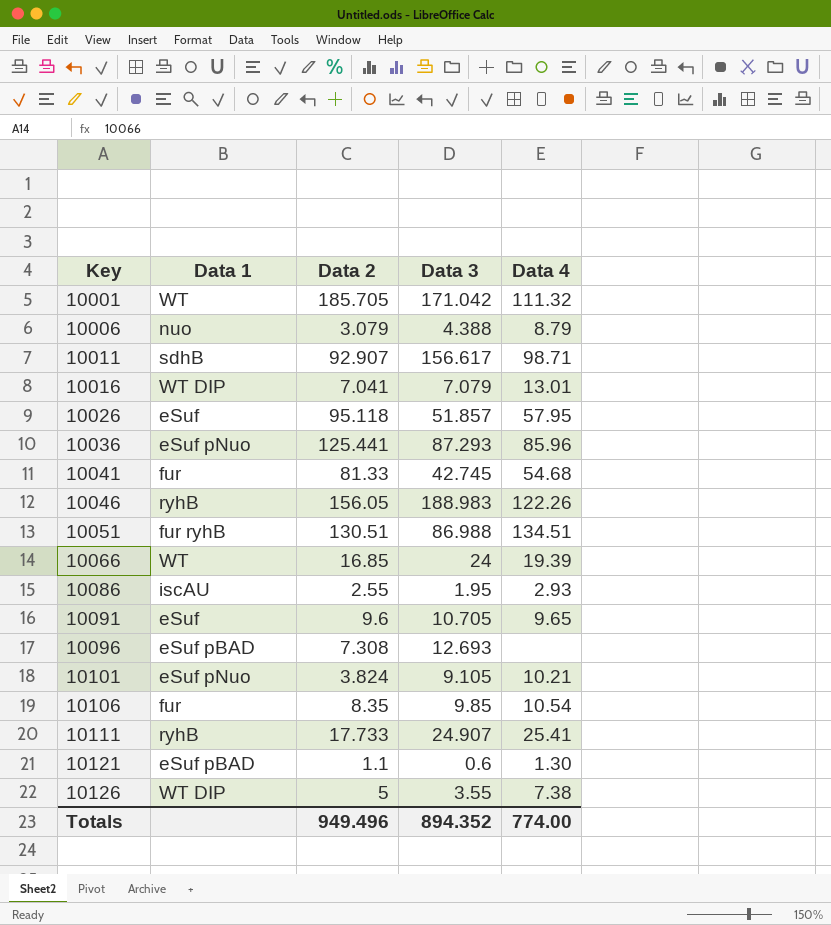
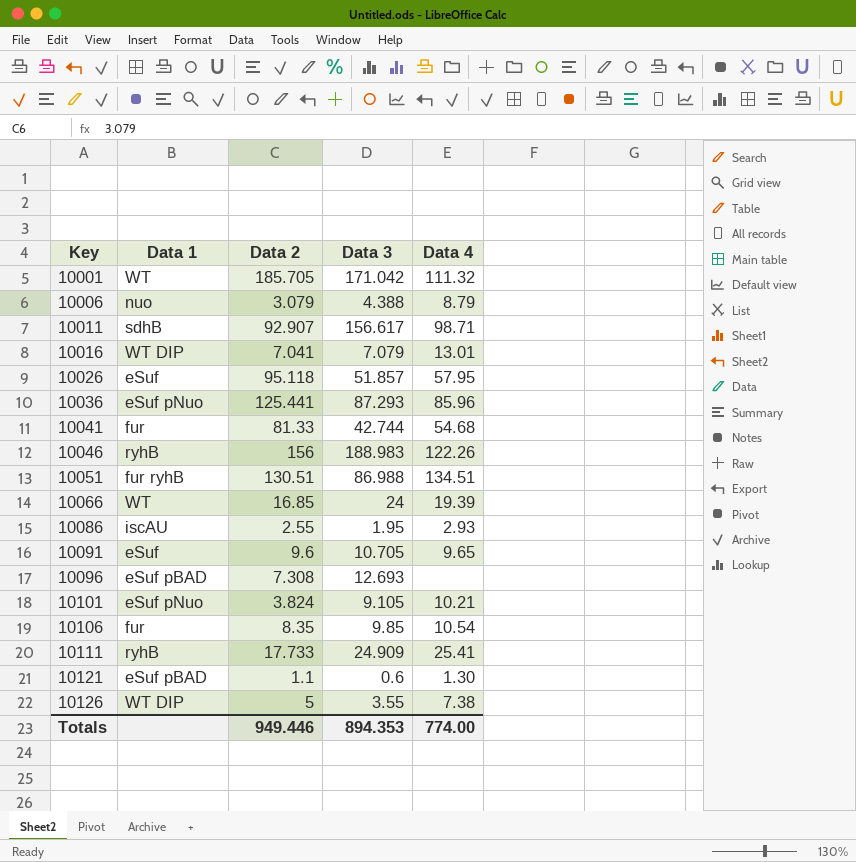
10041 | Data 3: 42.745 -> 42.744
10046 | Data 2: 156.05 -> 156
10111 | Data 3: 24.907 -> 24.909
Totals | Data 2: 949.496 -> 949.446
Totals | Data 3: 894.352 -> 894.353

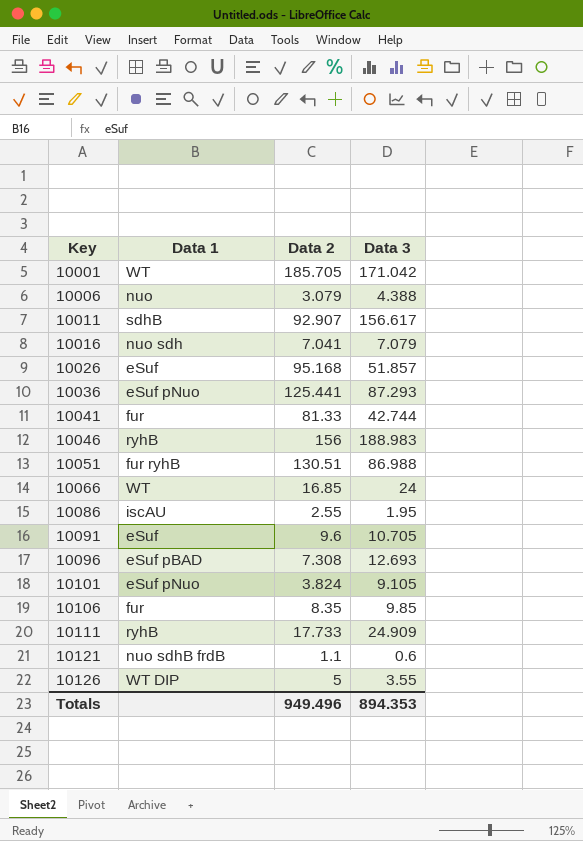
column Data 4 | position: 5 -> none
10016 | Data 1: WT DIP -> nuo sdh
10026 | Data 2: 95.118 -> 95.168
10121 | Data 1: eSuf pBAD -> nuo sdhB frdB
Totals | Data 2: 949.446 -> 949.496

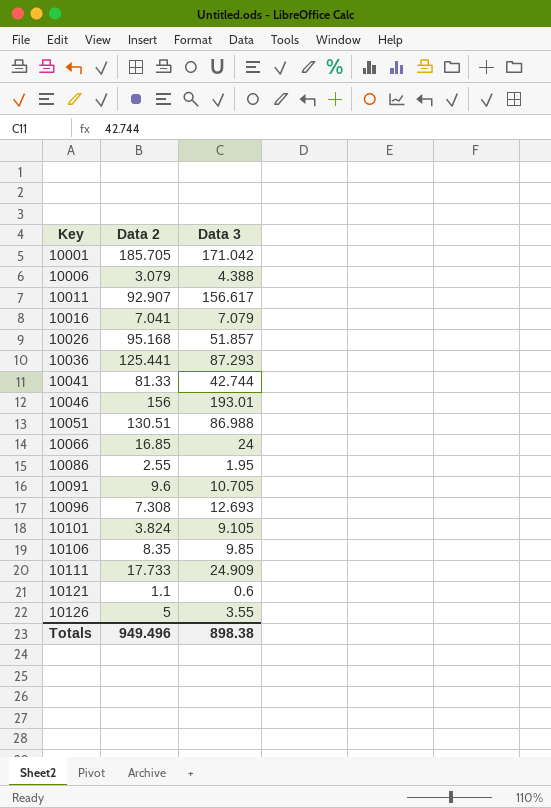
column Data 1 | position: 2 -> none
10046 | Data 3: 188.983 -> 193.01
Totals | Data 3: 894.353 -> 898.38

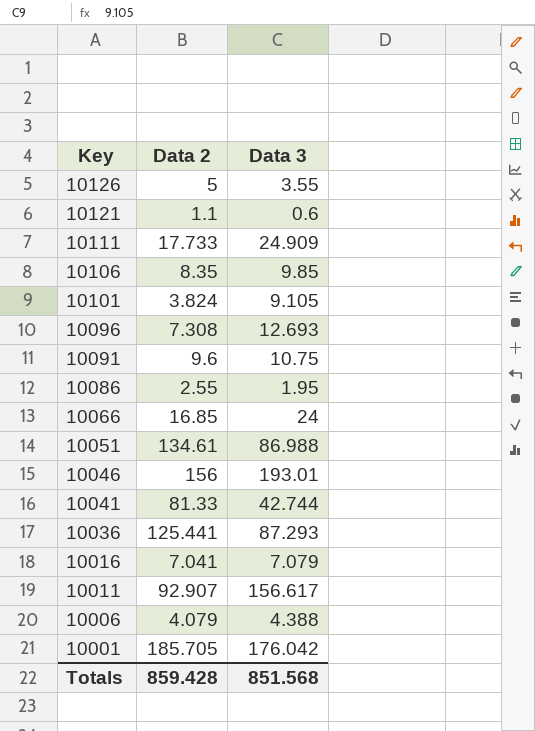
row order: Key ascending -> Key descending
row 10026: 95.168 | 51.857 -> none
10091 | Data 3: 10.705 -> 10.75
10051 | Data 2: 130.51 -> 134.61
10006 | Data 2: 3.079 -> 4.079
10001 | Data 3: 171.042 -> 176.042
Totals | Data 2: 949.496 -> 859.428
Totals | Data 3: 898.38 -> 851.568

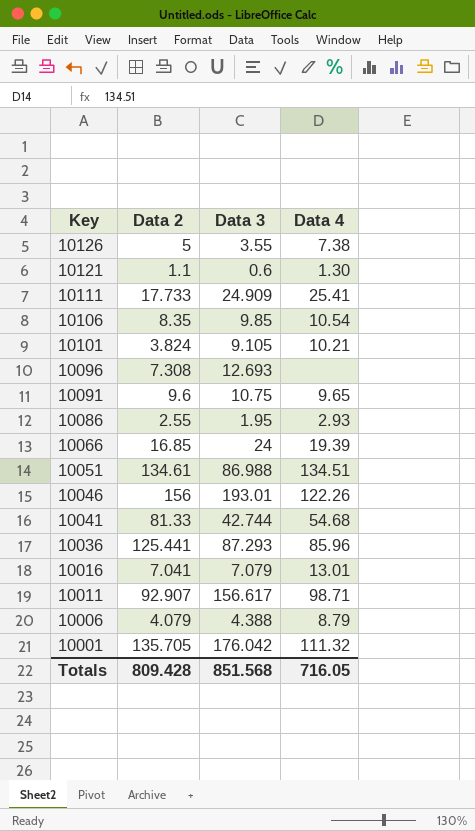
column Data 4 | position: none -> 4
10001 | Data 2: 185.705 -> 135.705
Totals | Data 2: 859.428 -> 809.428

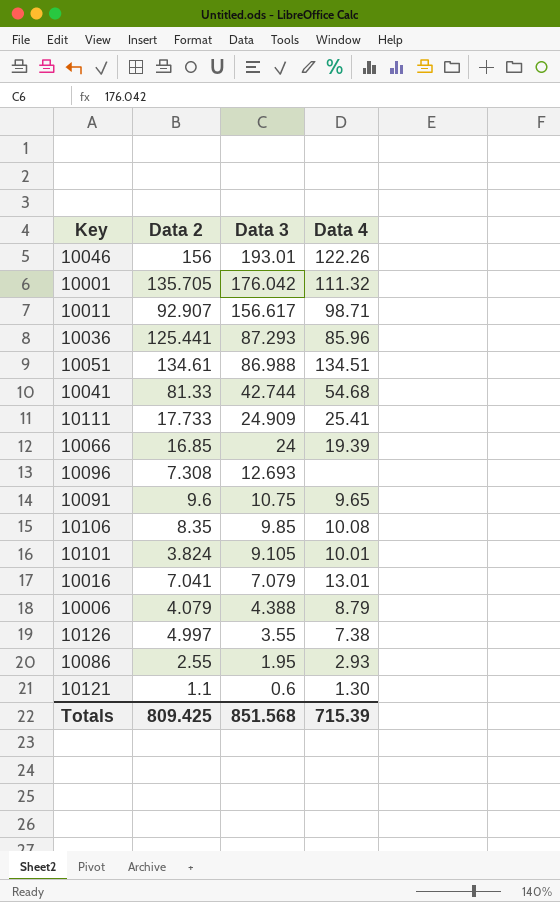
row order: Key descending -> Data 3 descending
10106 | Data 4: 10.54 -> 10.08
10101 | Data 4: 10.21 -> 10.01
10126 | Data 2: 5 -> 4.997
Totals | Data 2: 809.428 -> 809.425
Totals | Data 4: 716.05 -> 715.39

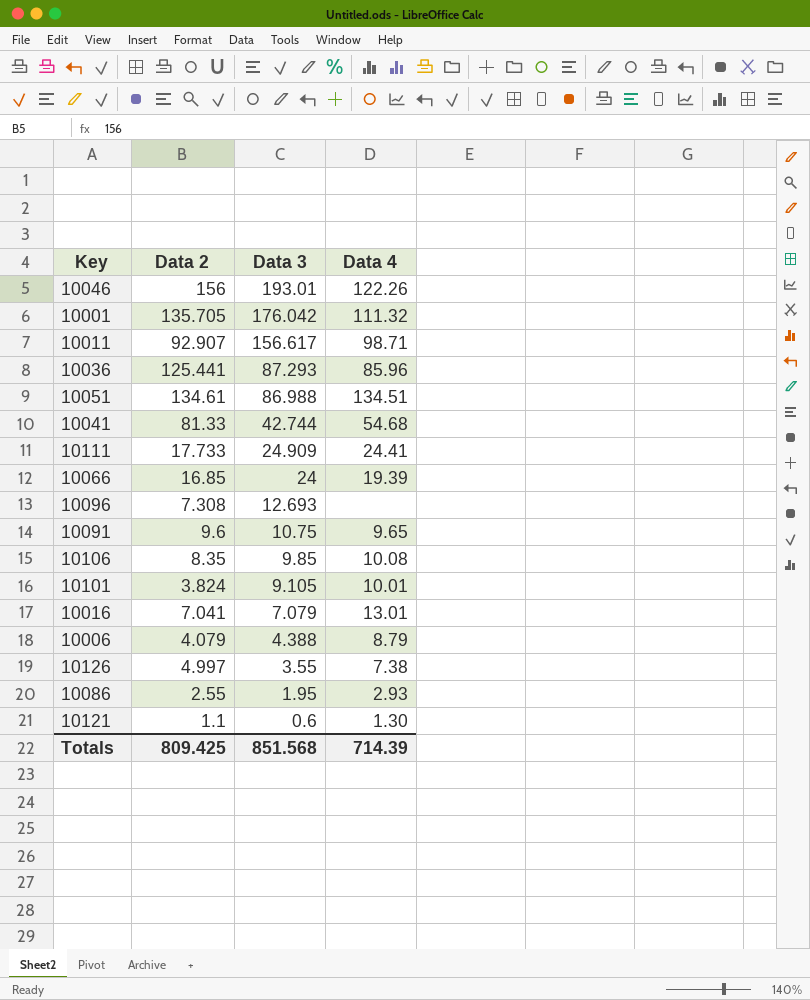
10111 | Data 4: 25.41 -> 24.41
Totals | Data 4: 715.39 -> 714.39

